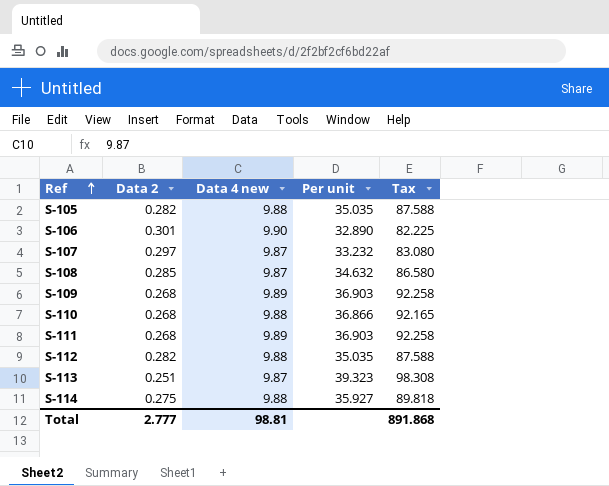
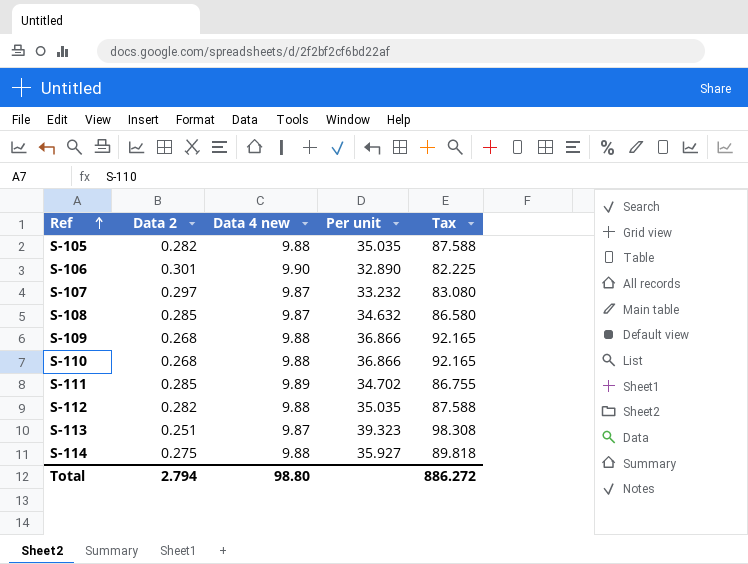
S-109 | Data 4 new: 9.89 -> 9.88
S-109 | Per unit: 36.903 -> 36.866
S-109 | Tax: 92.258 -> 92.165
S-111 | Data 2: 0.268 -> 0.285
S-111 | Per unit: 36.903 -> 34.702
S-111 | Tax: 92.258 -> 86.755
Total | Data 2: 2.777 -> 2.794
Total | Data 4 new: 98.81 -> 98.80
Total | Tax: 891.868 -> 886.272

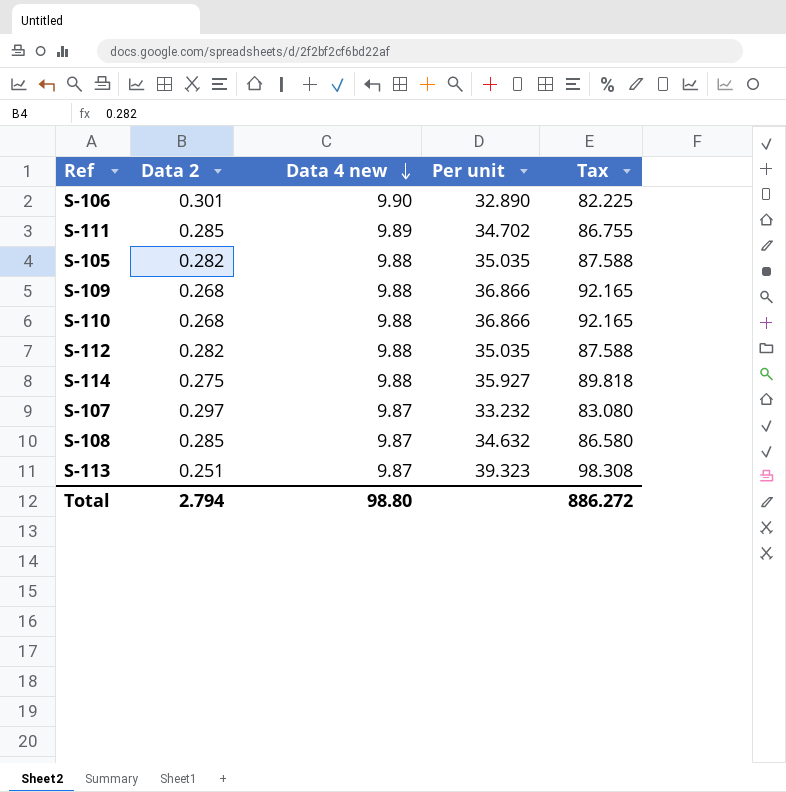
row order: Ref ascending -> Data 4 new descending

